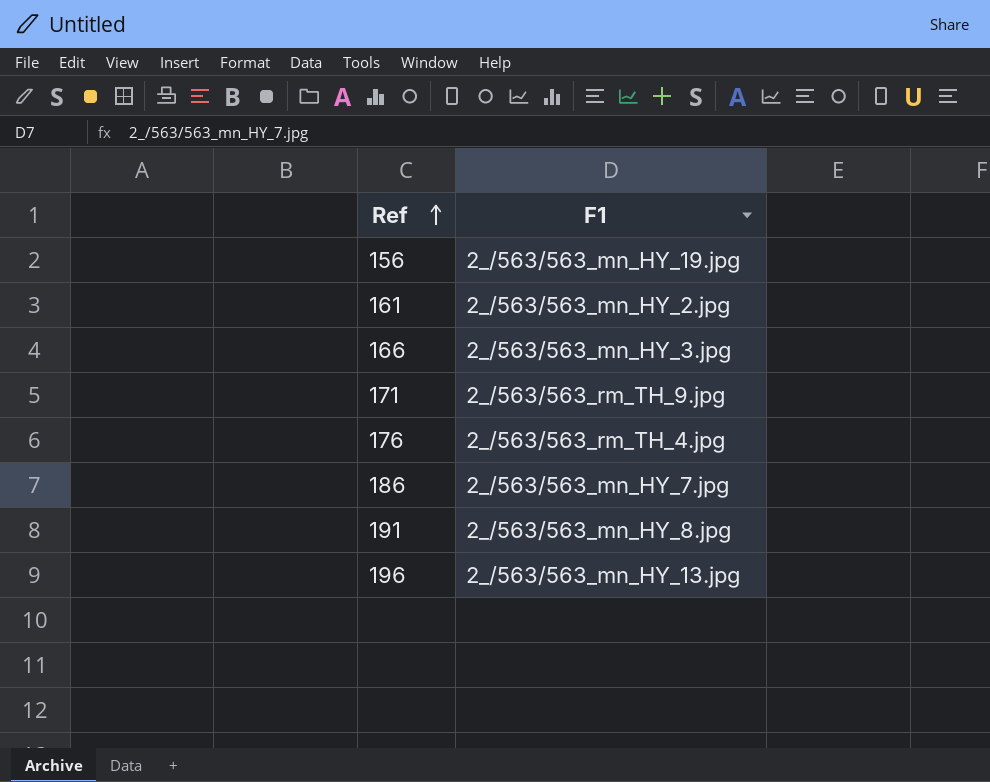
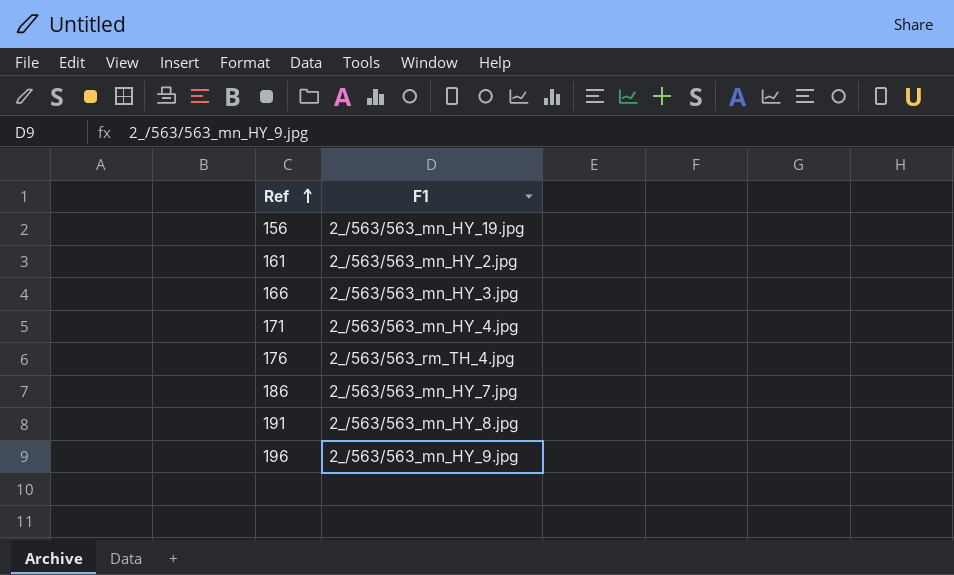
171 | F1: 2_/563/563_rm_TH_9.jpg -> 2_/563/563_mn_HY_4.jpg
196 | F1: 2_/563/563_mn_HY_13.jpg -> 2_/563/563_mn_HY_9.jpg

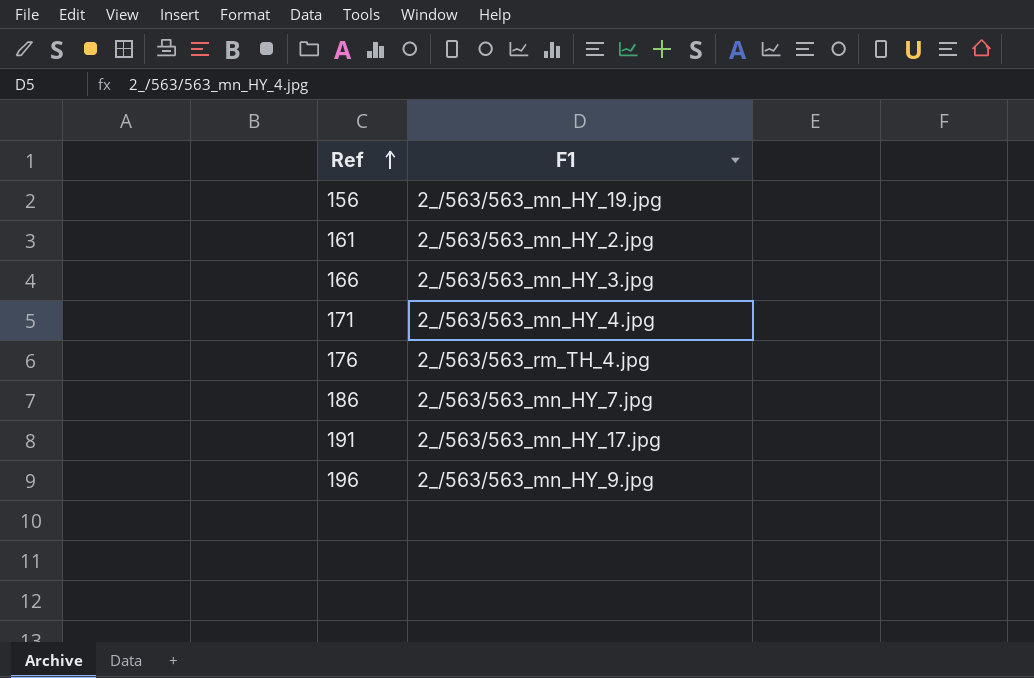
191 | F1: 2_/563/563_mn_HY_8.jpg -> 2_/563/563_mn_HY_17.jpg

